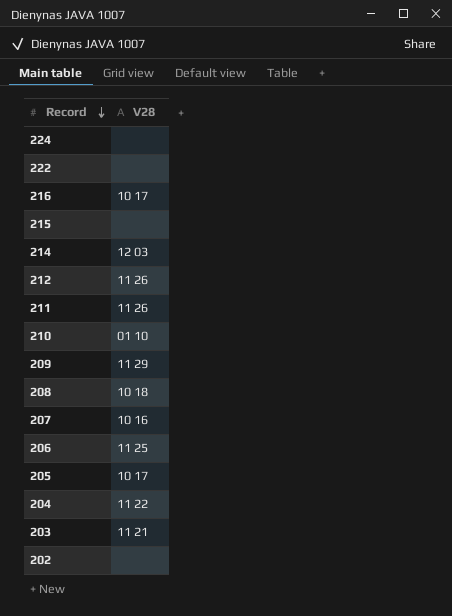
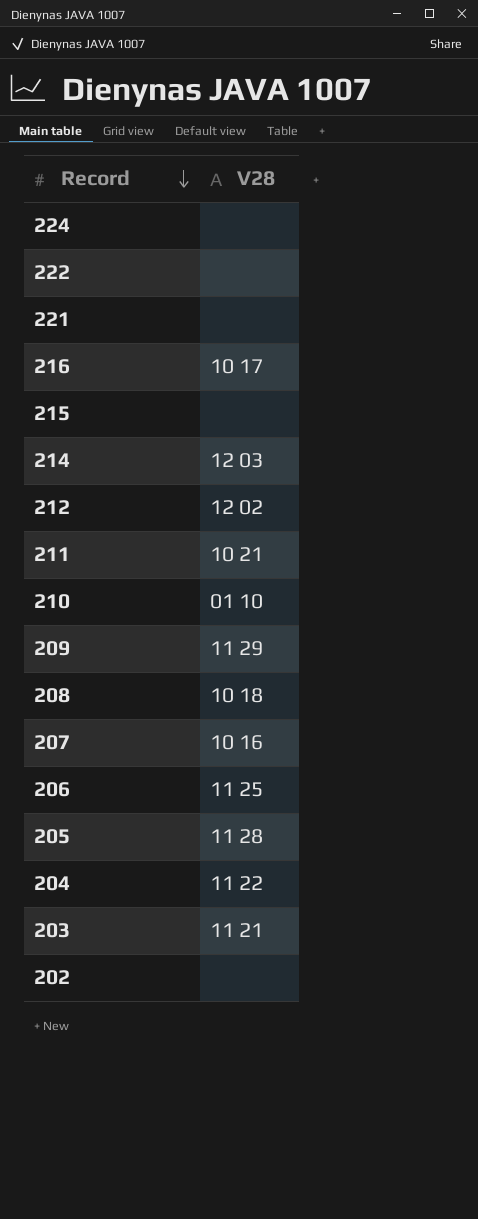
row 221: none -> none
212 | V28: 11 26 -> 12 02
211 | V28: 11 26 -> 10 21
205 | V28: 10 17 -> 11 28

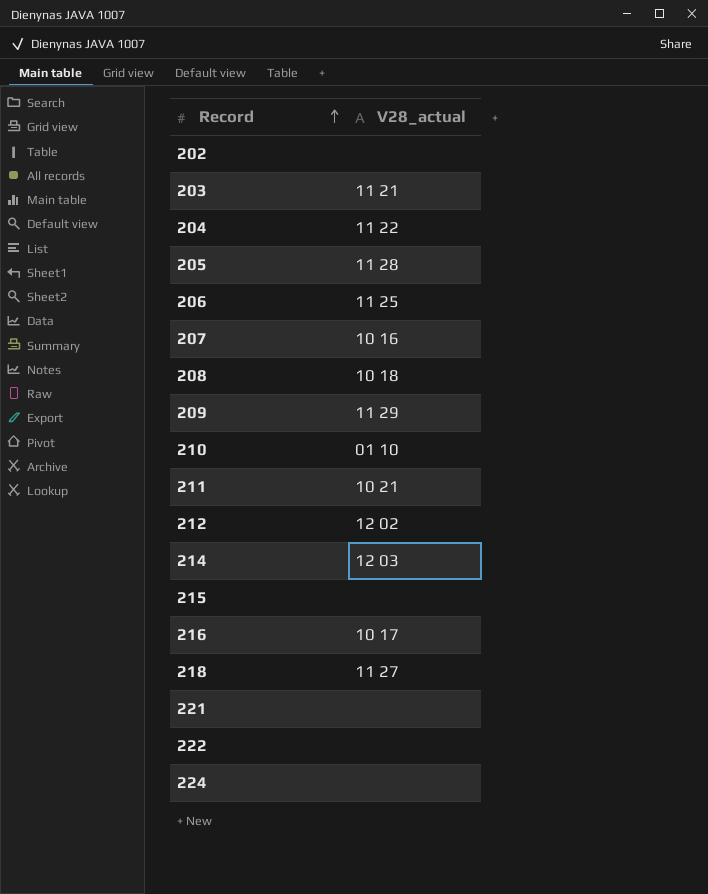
row order: Record descending -> Record ascending
column name: V28 -> V28_actual
row 218: none -> 11 27

